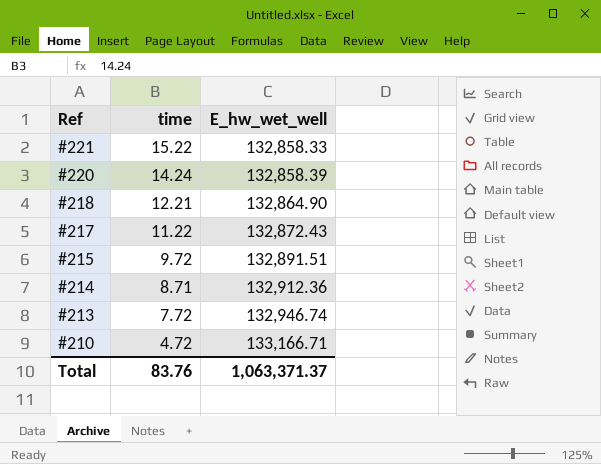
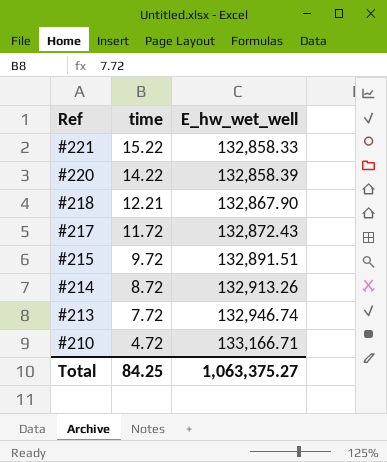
#220 | time: 14.24 -> 14.22
#218 | E_hw_wet_well: 132,864.90 -> 132,867.90
#217 | time: 11.22 -> 11.72
#214 | time: 8.71 -> 8.72
#214 | E_hw_wet_well: 132,912.36 -> 132,913.26
Total | time: 83.76 -> 84.25
Total | E_hw_wet_well: 1,063,371.37 -> 1,063,375.27

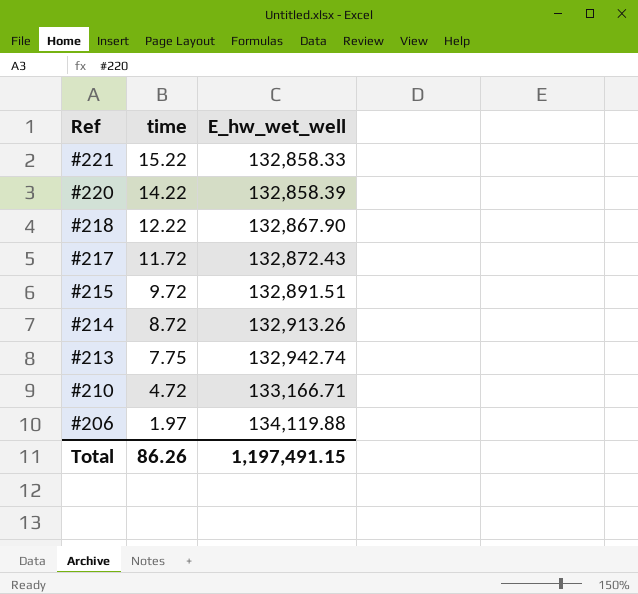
#218 | time: 12.21 -> 12.22
#213 | time: 7.72 -> 7.75
#213 | E_hw_wet_well: 132,946.74 -> 132,942.74
row #206: none -> 1.97 | 134,119.88
Total | time: 84.25 -> 86.26
Total | E_hw_wet_well: 1,063,375.27 -> 1,197,491.15

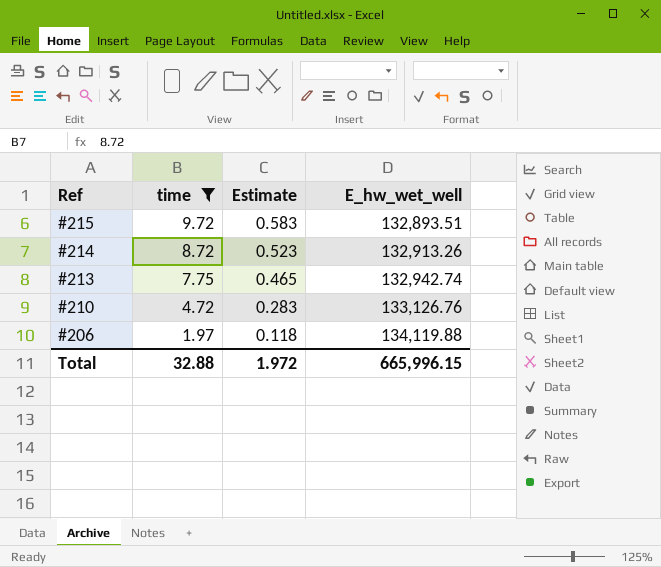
filter: none -> time <= 9.72
column Estimate | formula: none -> [time] * 0.06
#215 | E_hw_wet_well: 132,891.51 -> 132,893.51
#210 | E_hw_wet_well: 133,166.71 -> 133,126.76
Total | time: 86.26 -> 32.88
Total | E_hw_wet_well: 1,197,491.15 -> 665,996.15

